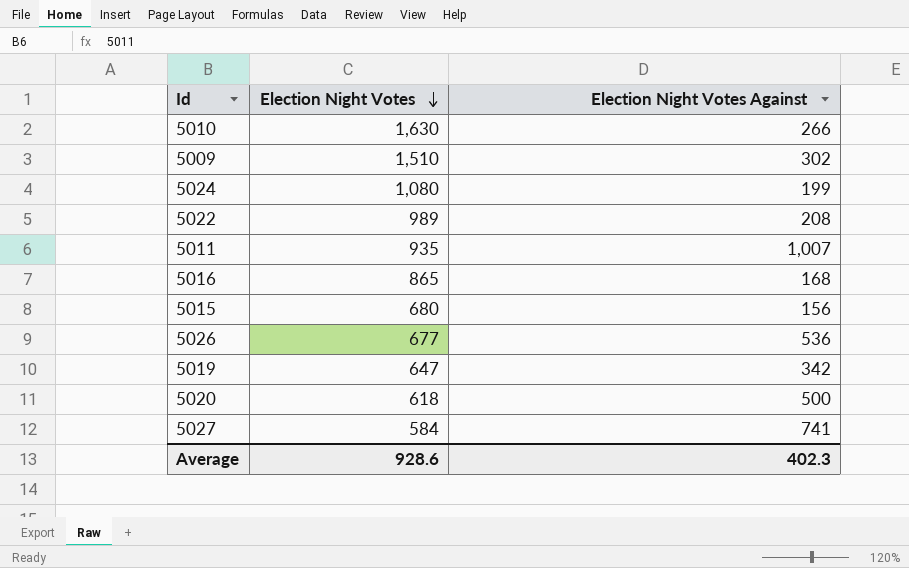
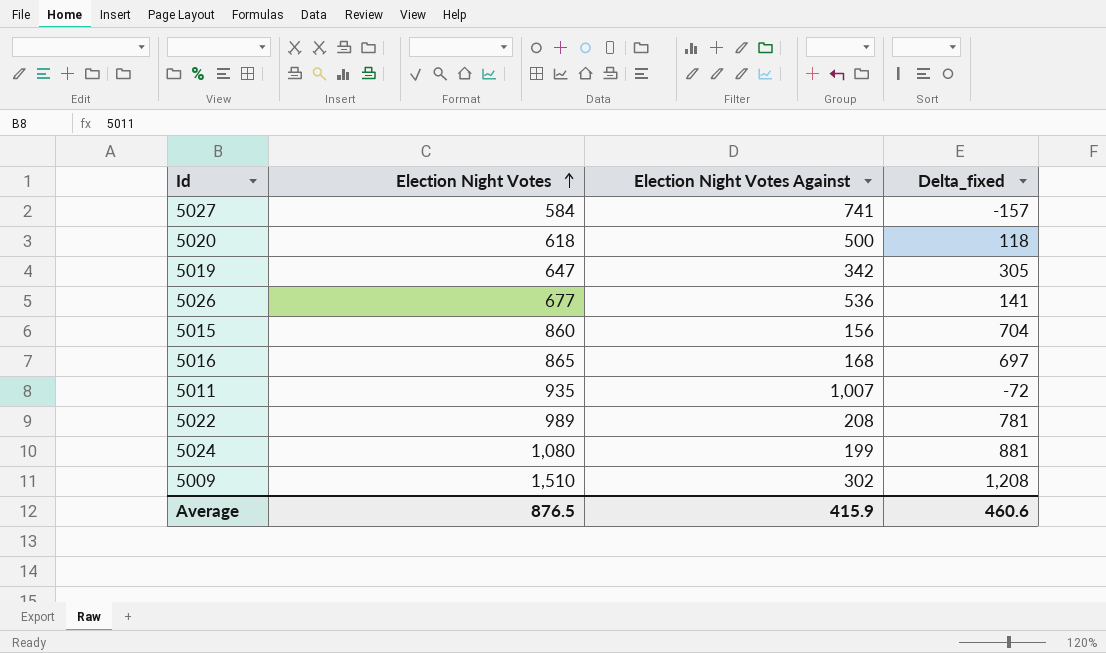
row order: Election Night Votes descending -> Election Night Votes ascending
column Delta_fixed | formula: none -> [Election Night Votes] - [Election Night Votes Against]
row 5010: 1,630 | 266 -> none
5015 | Election Night Votes: 680 -> 860
Average | Election Night Votes: 928.6 -> 876.5
Average | Election Night Votes Against: 402.3 -> 415.9

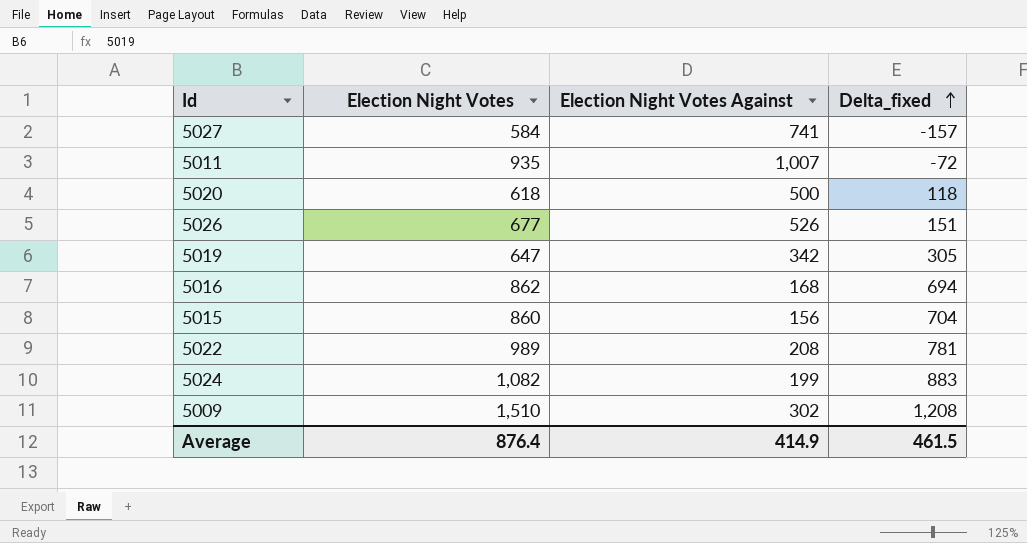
row order: Election Night Votes ascending -> Delta_fixed ascending
5026 | Election Night Votes Against: 536 -> 526
5026 | Delta_fixed: 141 -> 151
5016 | Election Night Votes: 865 -> 862
5016 | Delta_fixed: 697 -> 694
5024 | Election Night Votes: 1,080 -> 1,082
5024 | Delta_fixed: 881 -> 883
Average | Election Night Votes: 876.5 -> 876.4
Average | Election Night Votes Against: 415.9 -> 414.9
Average | Delta_fixed: 460.6 -> 461.5

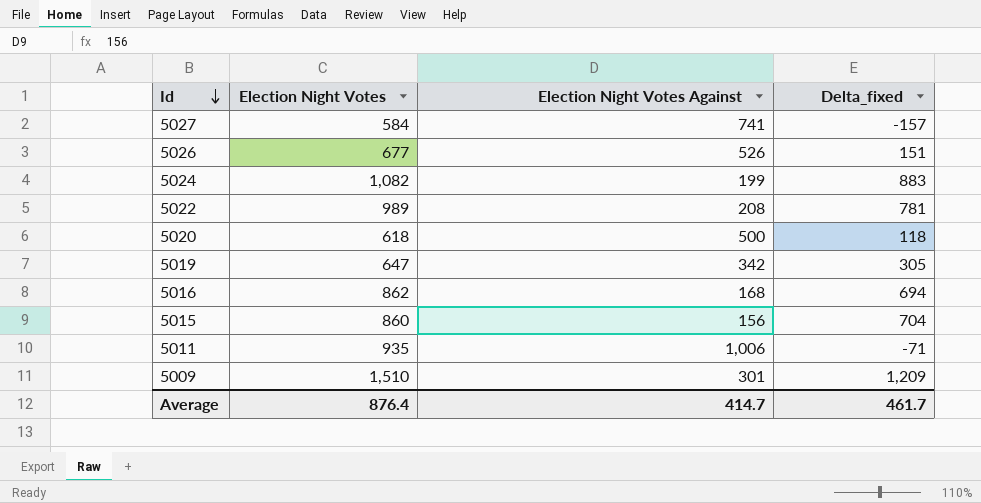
row order: Delta_fixed ascending -> Id descending
5011 | Election Night Votes Against: 1,007 -> 1,006
5011 | Delta_fixed: -72 -> -71
5009 | Election Night Votes Against: 302 -> 301
5009 | Delta_fixed: 1,208 -> 1,209
Average | Election Night Votes Against: 414.9 -> 414.7
Average | Delta_fixed: 461.5 -> 461.7

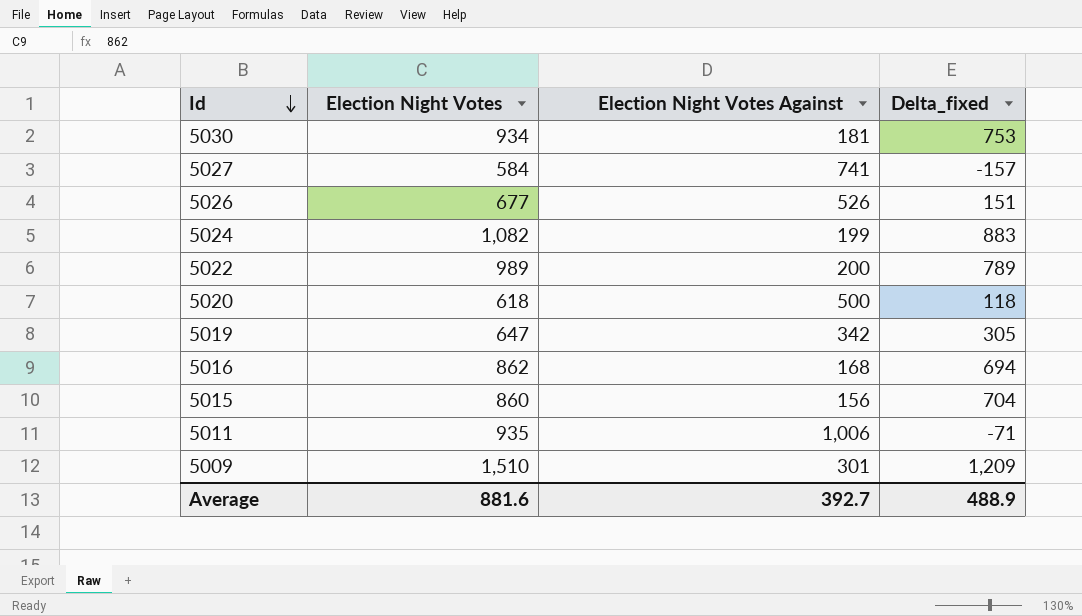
row 5030: none -> 934 | 181 | 753
5022 | Election Night Votes Against: 208 -> 200
5022 | Delta_fixed: 781 -> 789
Average | Election Night Votes: 876.4 -> 881.6
Average | Election Night Votes Against: 414.7 -> 392.7
Average | Delta_fixed: 461.7 -> 488.9

